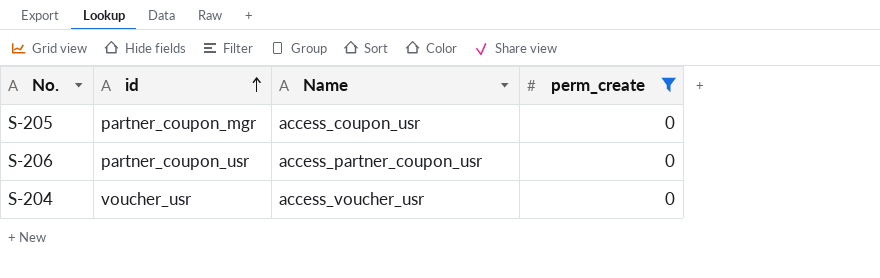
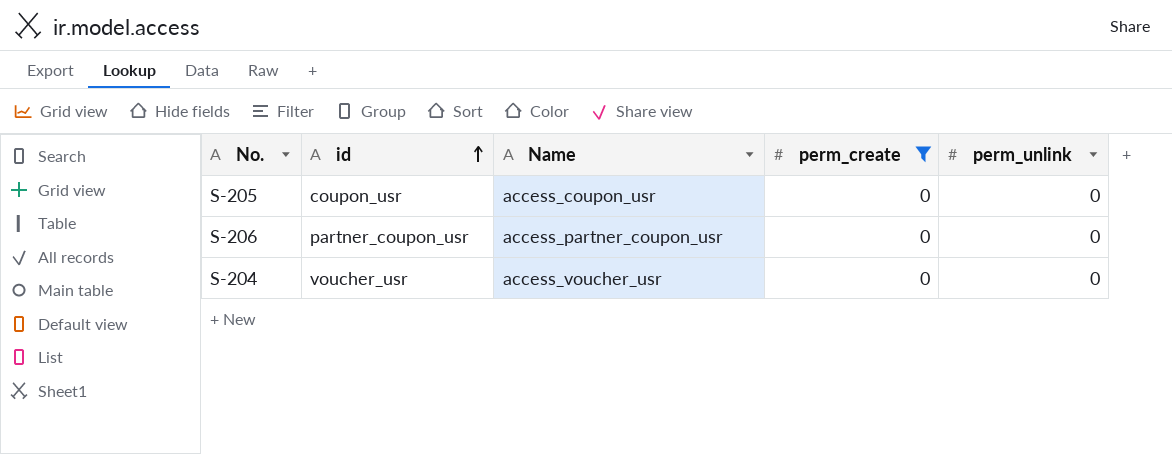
column perm_unlink | position: none -> 5
S-205 | id: partner_coupon_mgr -> coupon_usr

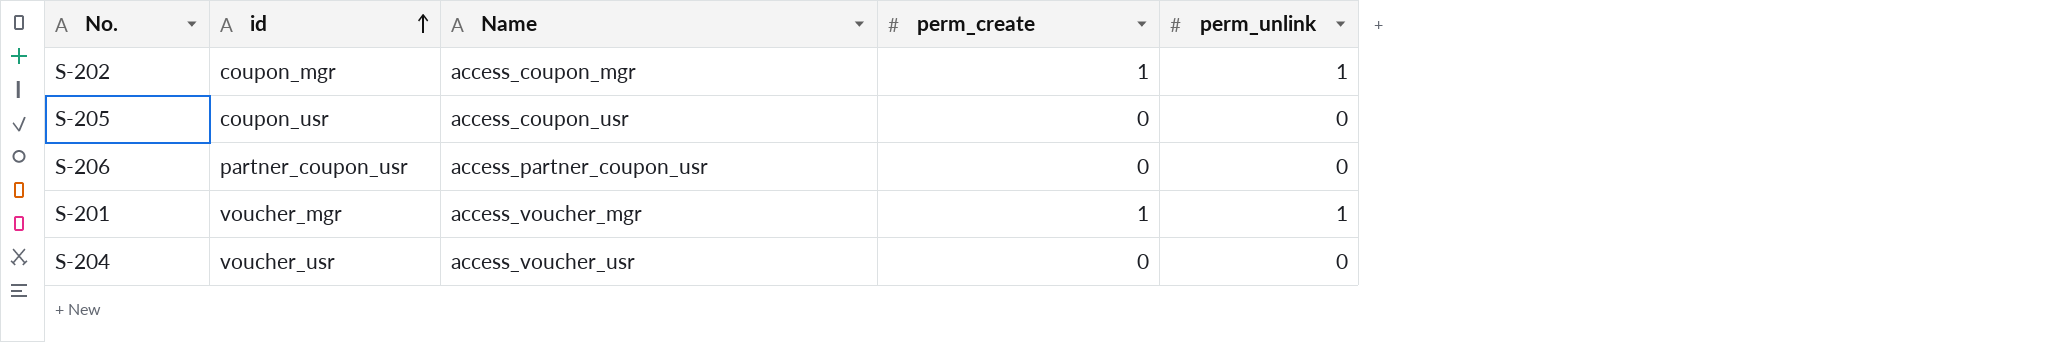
filter: perm_create = 0 -> none

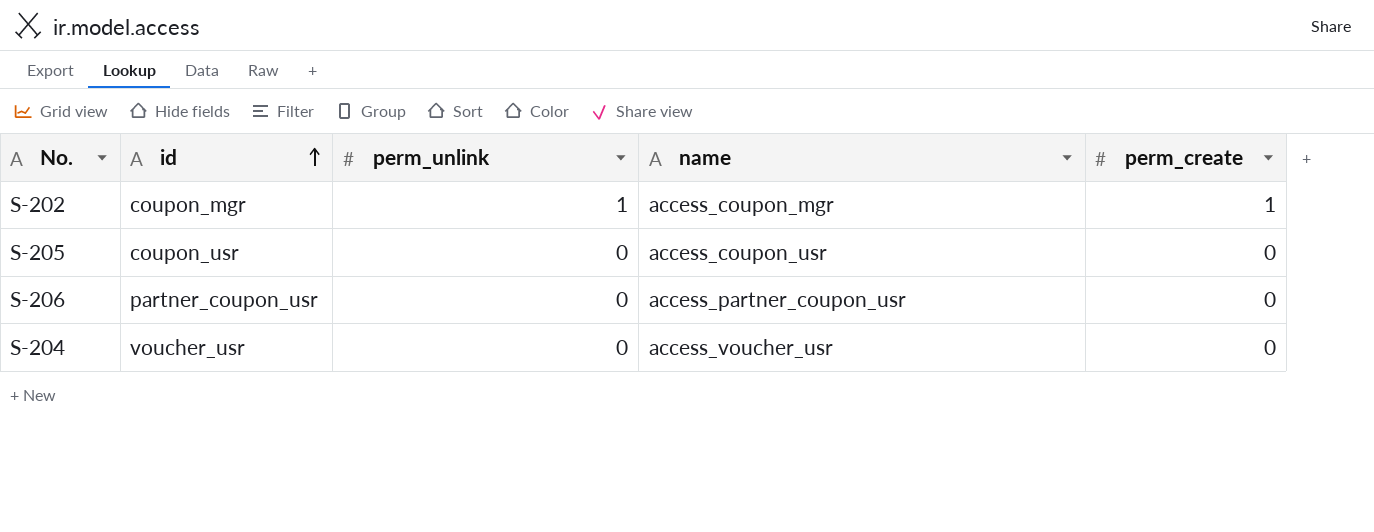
column perm_unlink | position: 5 -> 3
column name: Name -> name
row S-201: voucher_mgr | access_voucher_mgr | 1 | 1 -> none

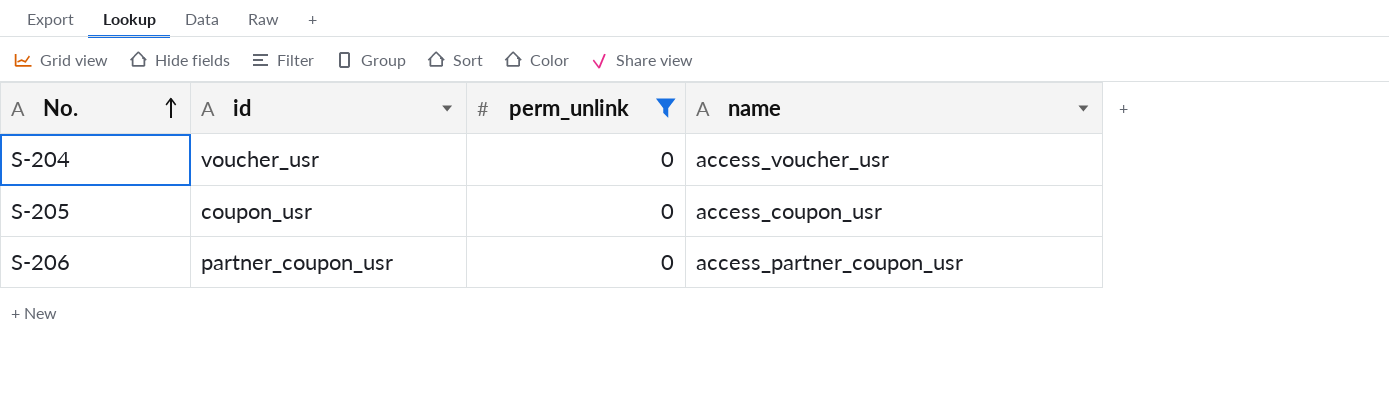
filter: none -> perm_unlink = 0
row order: id ascending -> No. ascending
column perm_create | position: 5 -> none

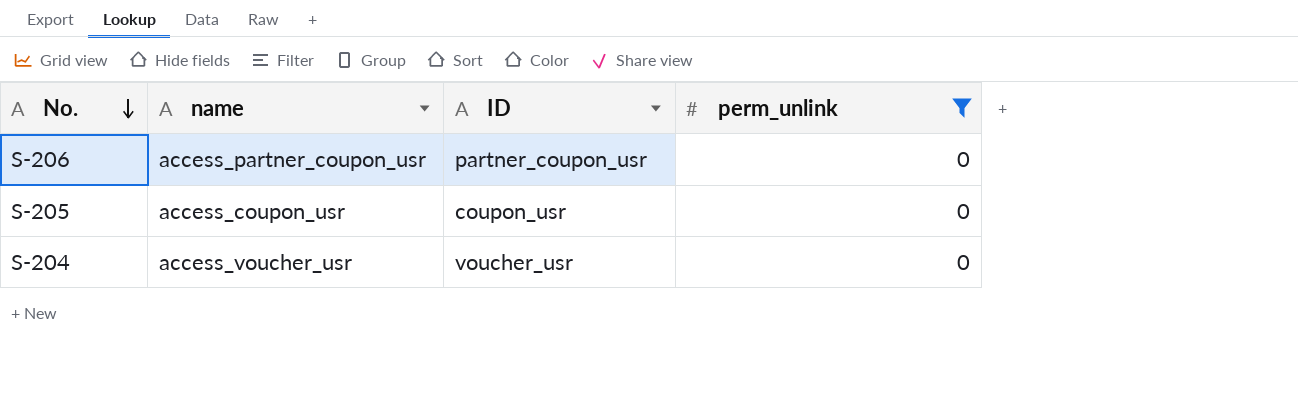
row order: No. ascending -> No. descending
column name | position: 4 -> 2
column name: id -> ID

